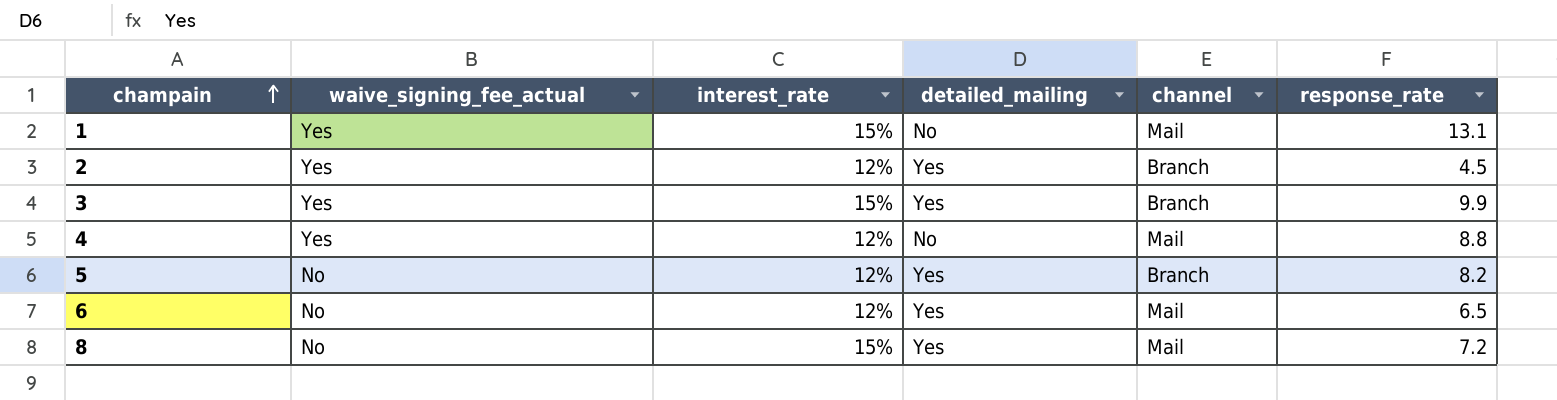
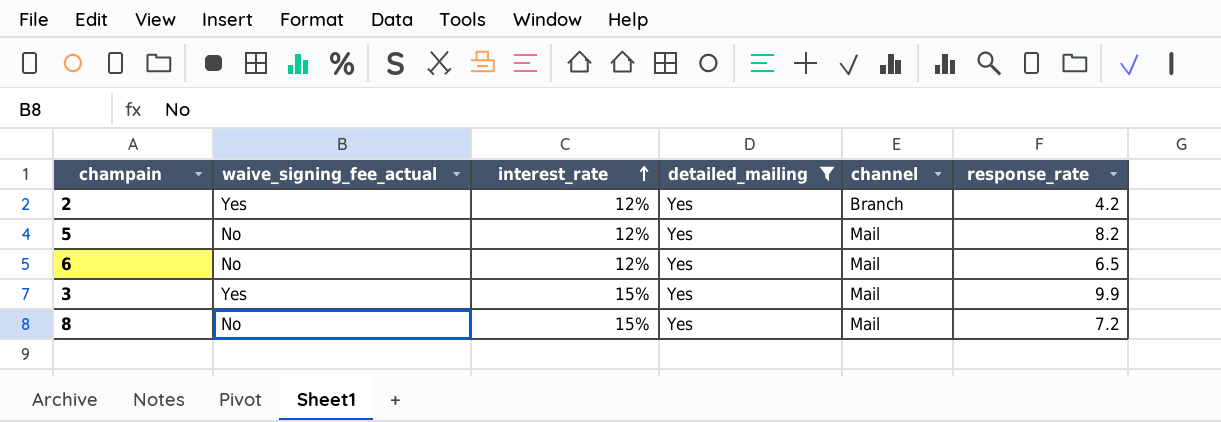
filter: none -> detailed_mailing = Yes
row order: champain ascending -> interest_rate ascending
2 | response_rate: 4.5 -> 4.2
5 | channel: Branch -> Mail
3 | channel: Branch -> Mail

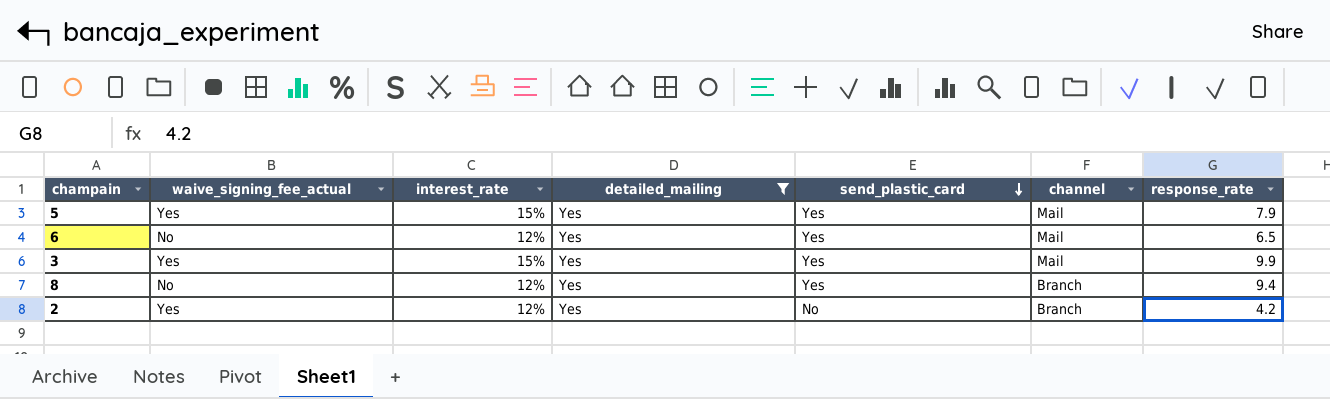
row order: interest_rate ascending -> send_plastic_card descending
column send_plastic_card | position: none -> 5
5 | waive_signing_fee_actual: No -> Yes
5 | interest_rate: 12% -> 15%
5 | response_rate: 8.2 -> 7.9
8 | interest_rate: 15% -> 12%
8 | channel: Mail -> Branch
8 | response_rate: 7.2 -> 9.4

